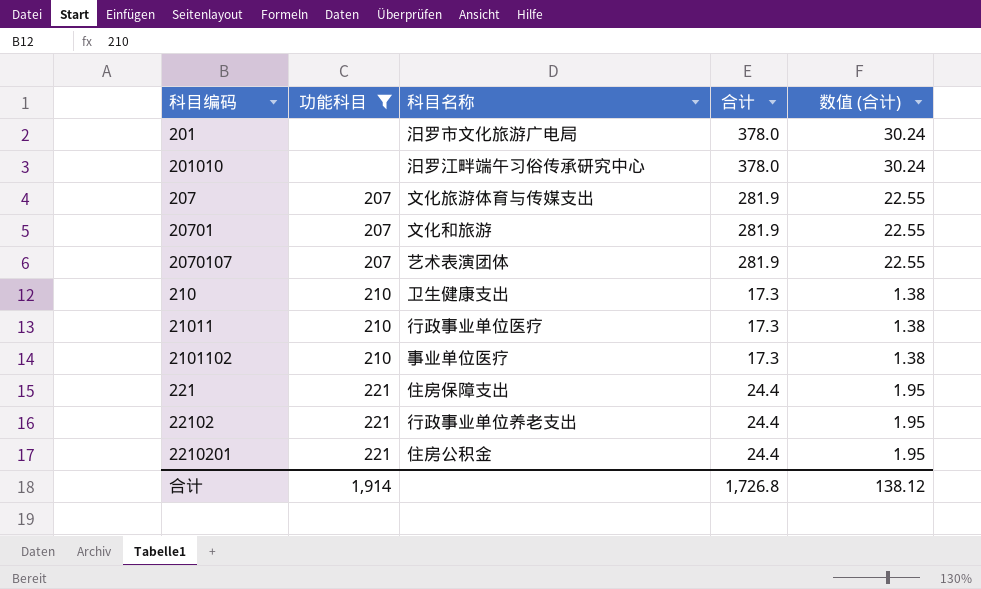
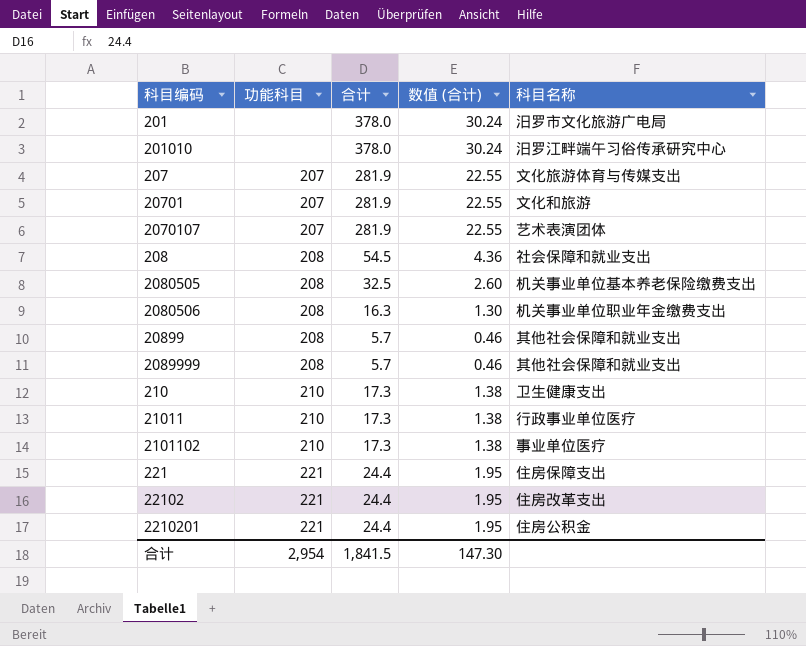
filter: 功能科目 != 208 -> none
column 科目名称 | position: 3 -> 5
22102 | 科目名称: 行政事业单位养老支出 -> 住房改革支出
合计 | 功能科目: 1,914 -> 2,954
合计 | 合计: 1,726.8 -> 1,841.5
合计 | 数值 (合计): 138.12 -> 147.30

